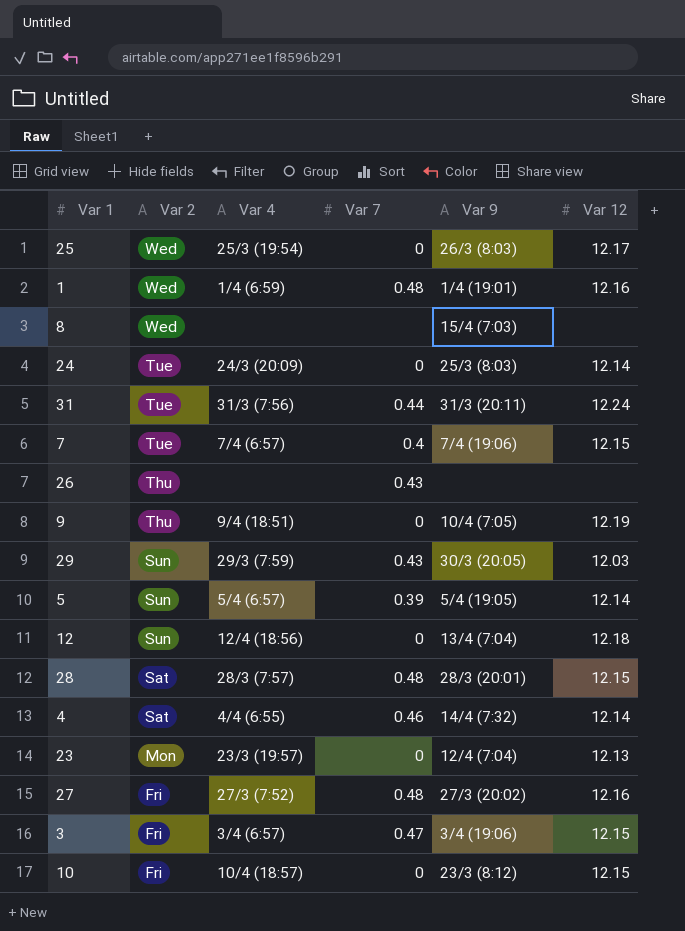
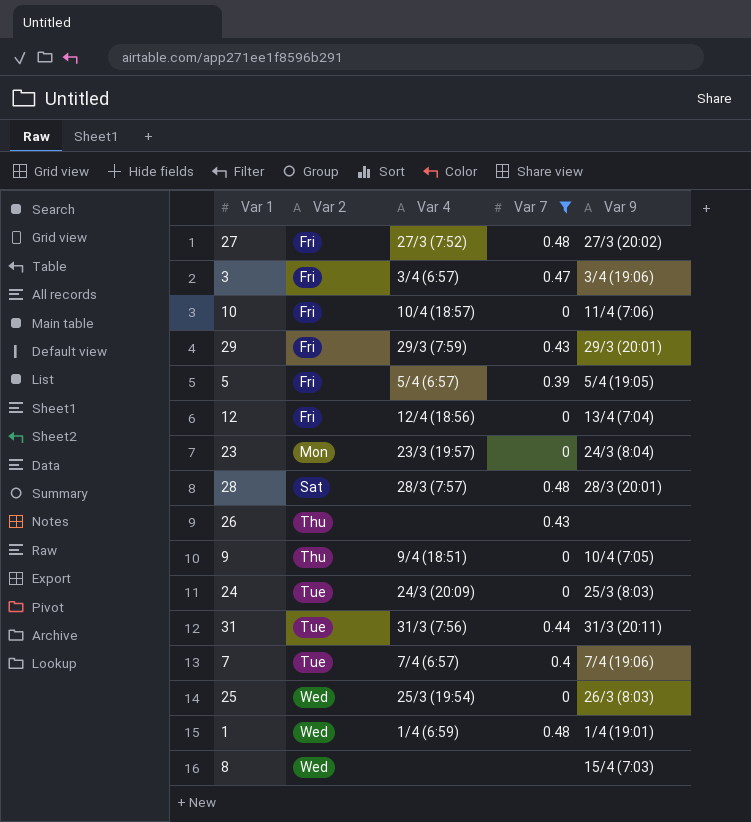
filter: none -> Var 7 != 0.46
row order: Var 2 descending -> Var 2 ascending
column Var 12 | position: 6 -> none
10 | Var 9: 23/3 (8:12) -> 11/4 (7:06)
29 | Var 2: Sun -> Fri
29 | Var 9: 30/3 (20:05) -> 29/3 (20:01)
5 | Var 2: Sun -> Fri
12 | Var 2: Sun -> Fri
23 | Var 9: 12/4 (7:04) -> 24/3 (8:04)

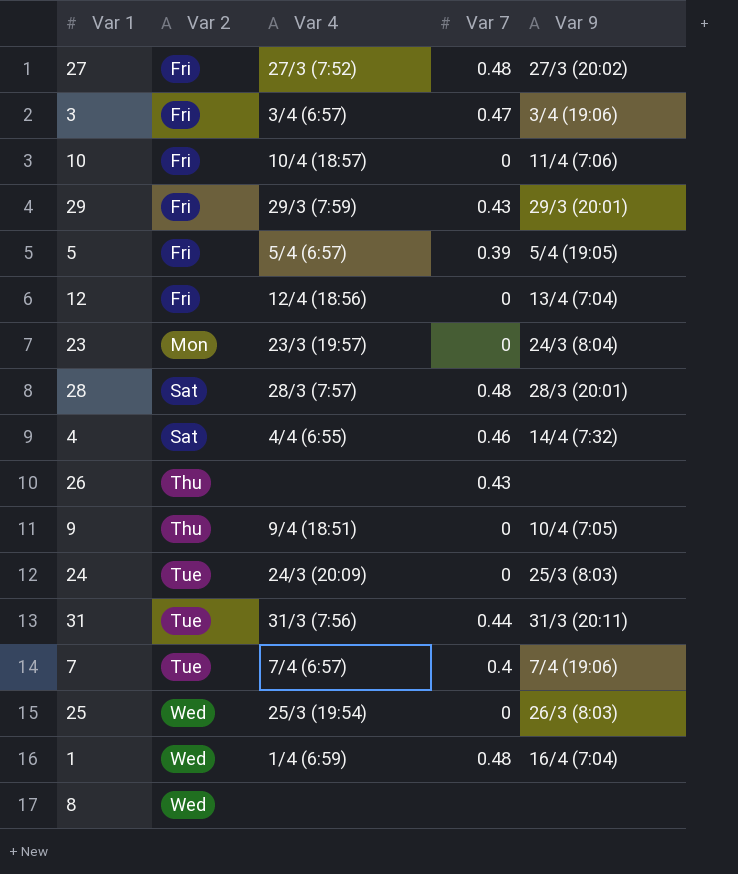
filter: Var 7 != 0.46 -> none
1 | Var 9: 1/4 (19:01) -> 16/4 (7:04)
8 | Var 9: 15/4 (7:03) -> none

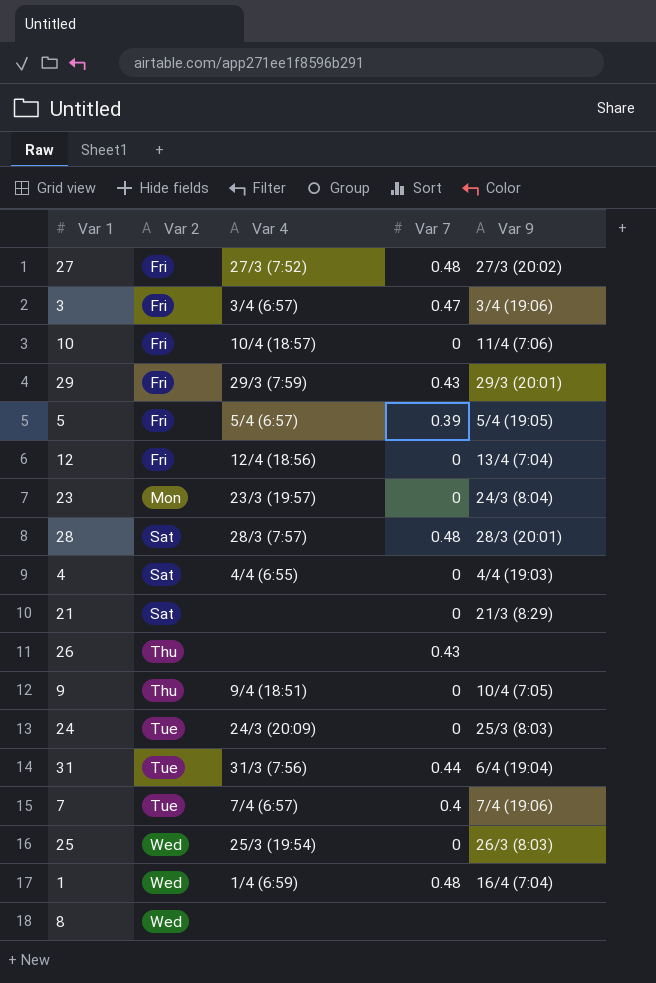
4 | Var 7: 0.46 -> 0
4 | Var 9: 14/4 (7:32) -> 4/4 (19:03)
row 21: none -> Sat | none | 0 | 21/3 (8:29)
31 | Var 9: 31/3 (20:11) -> 6/4 (19:04)

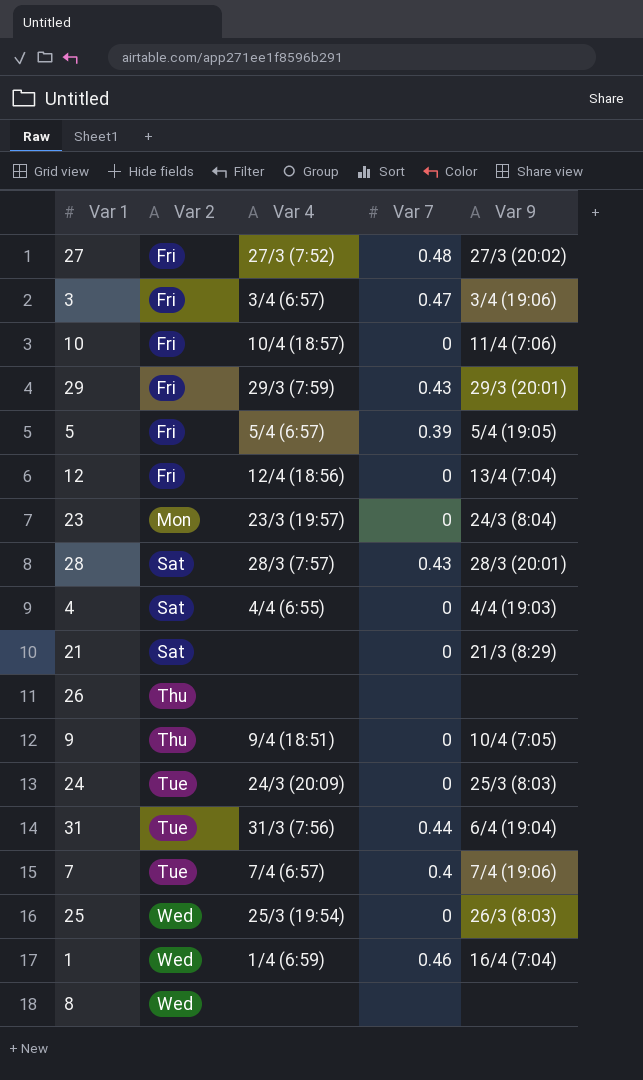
28 | Var 7: 0.48 -> 0.43
26 | Var 7: 0.43 -> none
1 | Var 7: 0.48 -> 0.46

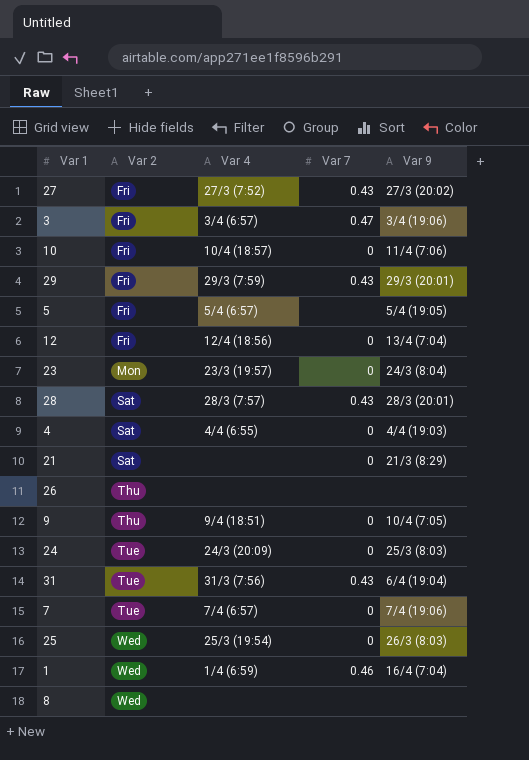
27 | Var 7: 0.48 -> 0.43
5 | Var 7: 0.39 -> none
31 | Var 7: 0.44 -> 0.43
7 | Var 7: 0.4 -> 0

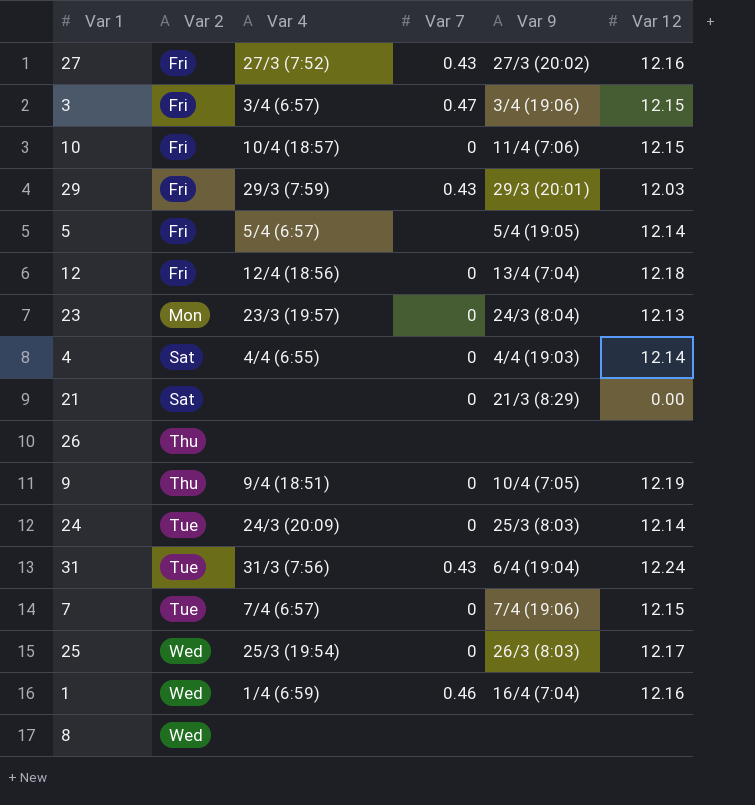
column Var 12 | position: none -> 6
row 28: Sat | 28/3 (7:57) | 0.43 | 28/3 (20:01) -> none

